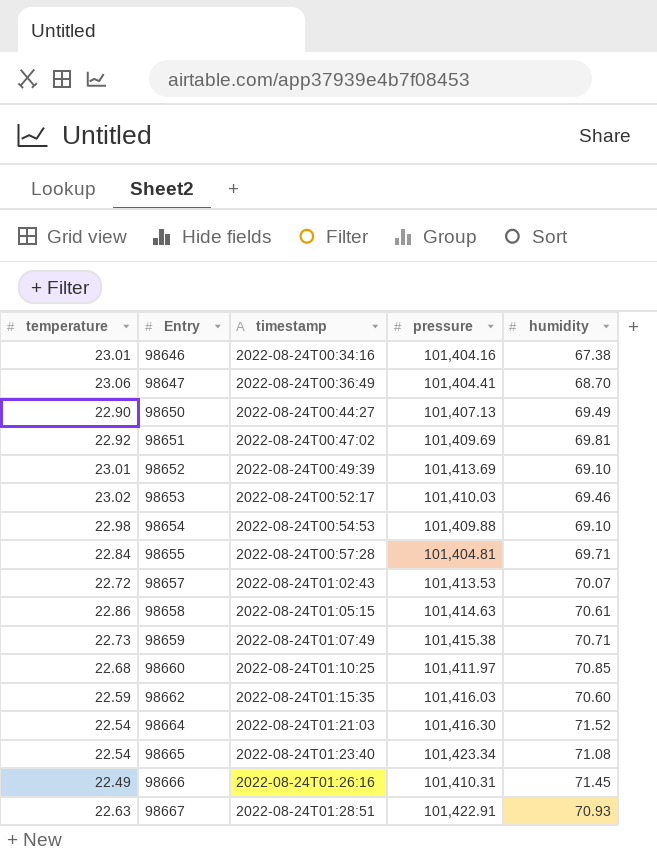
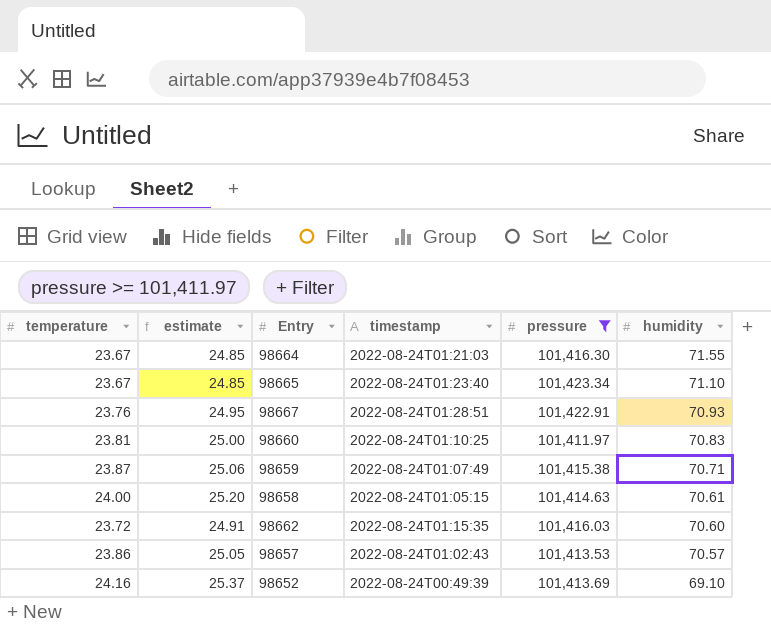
filter: none -> pressure >= 101,411.97
row order: Entry ascending -> humidity descending
column estimate | formula: none -> [temperature] * 1.05
98664 | temperature: 22.54 -> 23.67
98664 | humidity: 71.52 -> 71.55
98665 | temperature: 22.54 -> 23.67
98665 | humidity: 71.08 -> 71.10
98667 | temperature: 22.63 -> 23.76
98660 | temperature: 22.68 -> 23.81
98660 | humidity: 70.85 -> 70.83
98659 | temperature: 22.73 -> 23.87
98658 | temperature: 22.86 -> 24.00
98662 | temperature: 22.59 -> 23.72
98657 | temperature: 22.72 -> 23.86
98657 | humidity: 70.07 -> 70.57
98652 | temperature: 23.01 -> 24.16

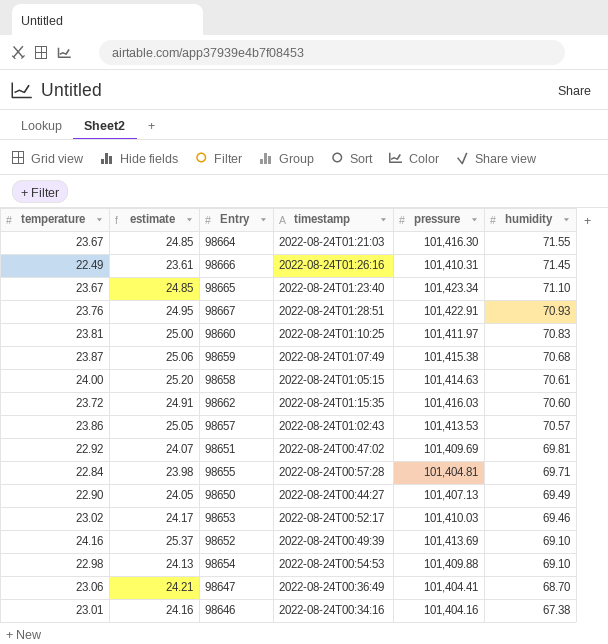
filter: pressure >= 101,411.97 -> none
98659 | humidity: 70.71 -> 70.68

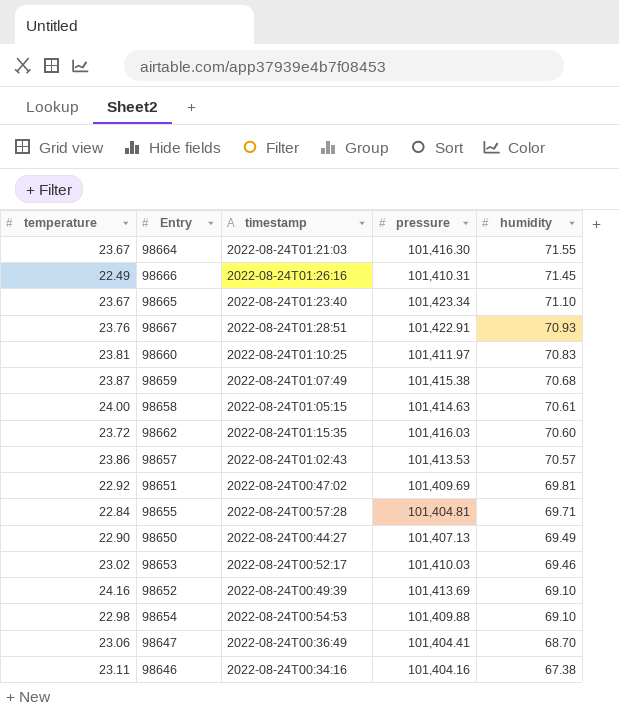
column estimate | formula: [temperature] * 1.05 -> none
98646 | temperature: 23.01 -> 23.11

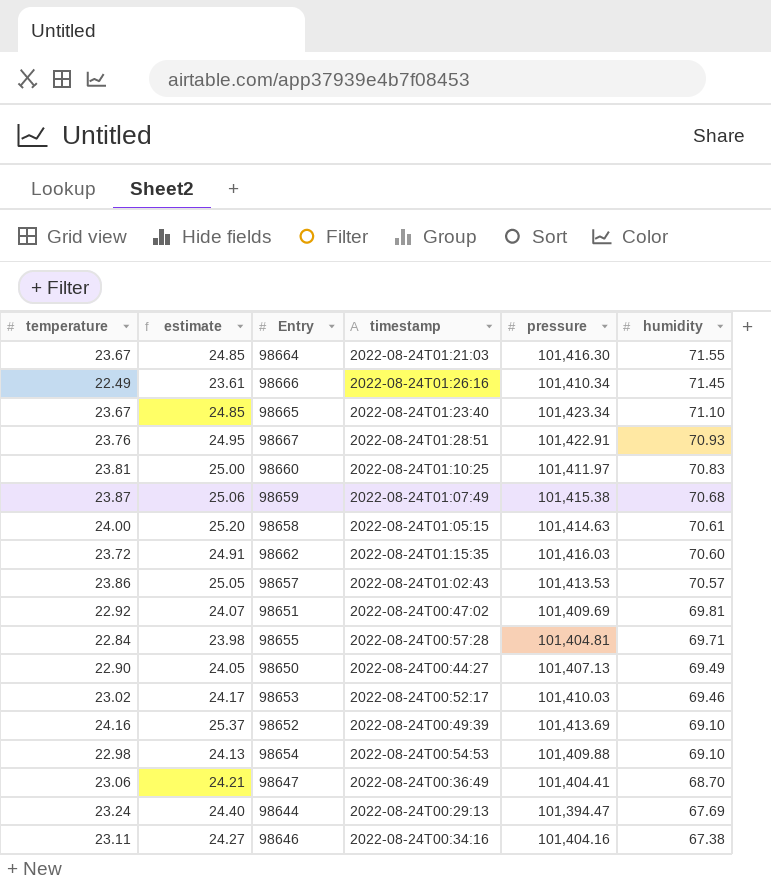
column estimate | formula: none -> [temperature] * 1.05
98666 | pressure: 101,410.31 -> 101,410.34
row 98644: none -> 23.24 | 24.40 | 2022-08-24T00:29:13 | 101,394.47 | 67.69

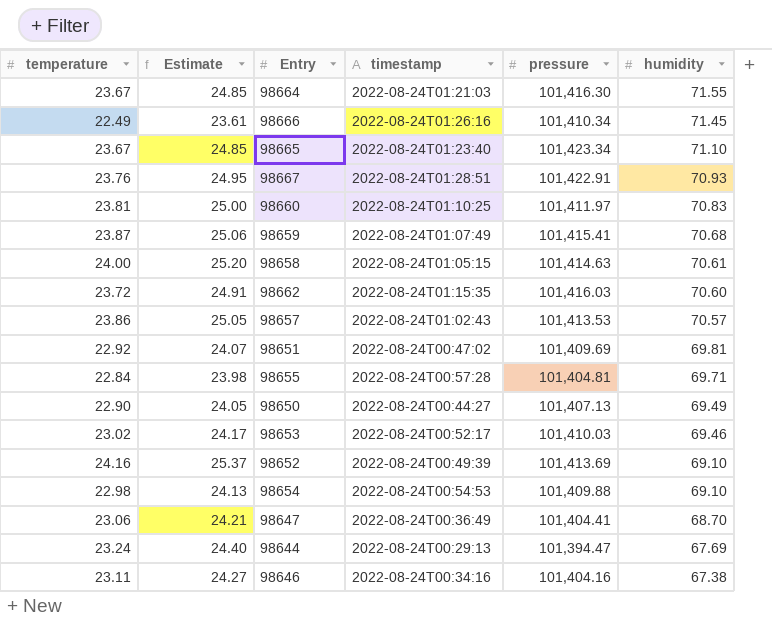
column name: estimate -> Estimate
98659 | pressure: 101,415.38 -> 101,415.41

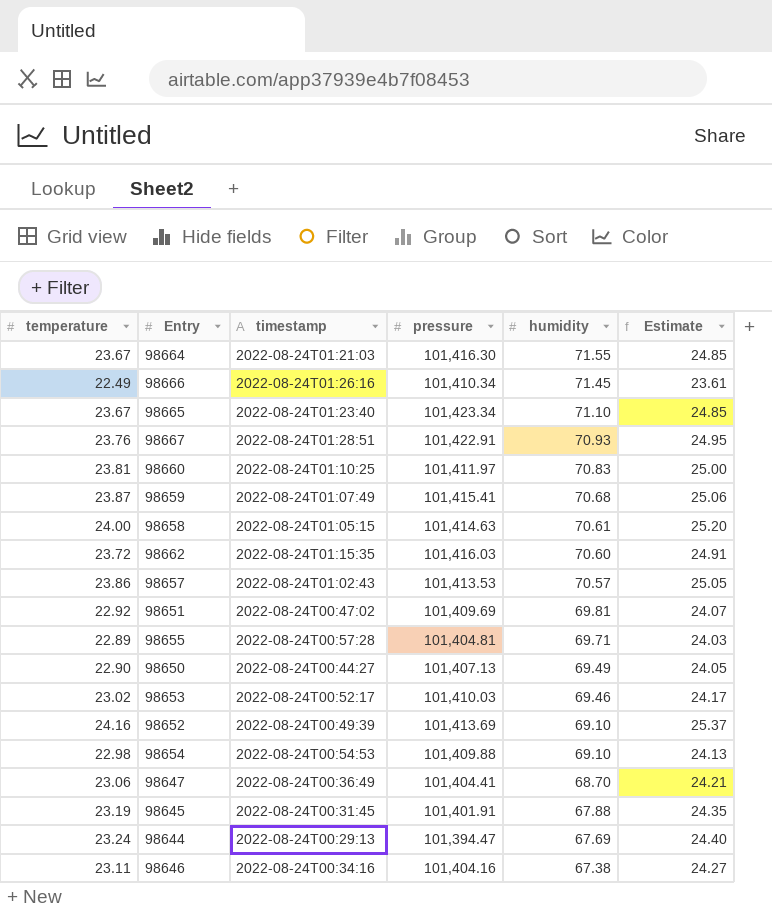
column Estimate | position: 2 -> 6
98655 | temperature: 22.84 -> 22.89
98655 | Estimate: 23.98 -> 24.03
row 98645: none -> 23.19 | 2022-08-24T00:31:45 | 101,401.91 | 67.88 | 24.35

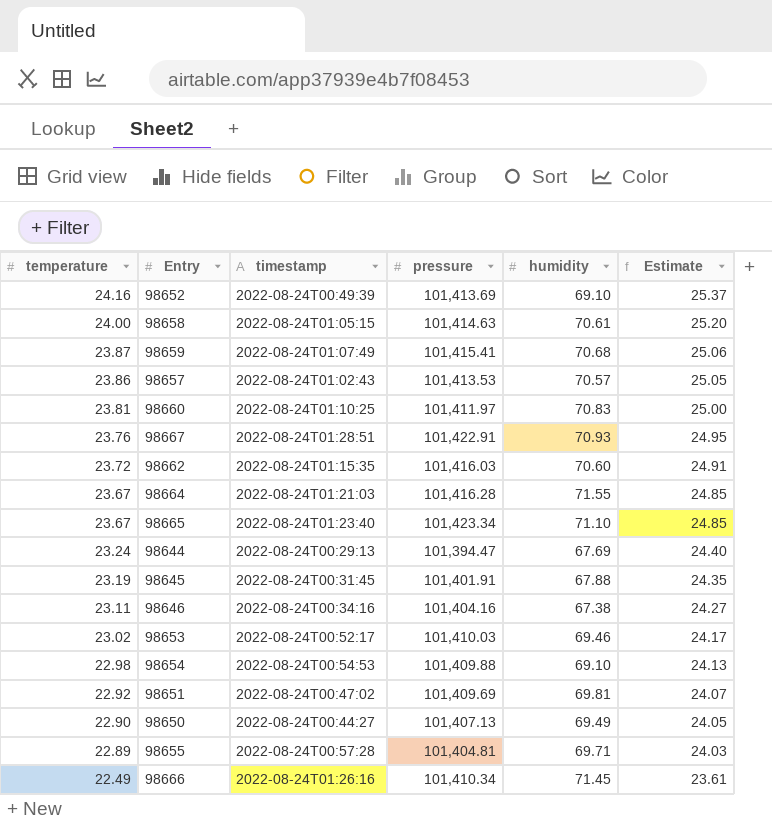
row order: humidity descending -> temperature descending
row 98647: 23.06 | 2022-08-24T00:36:49 | 101,404.41 | 68.70 | 24.21 -> none
98664 | pressure: 101,416.30 -> 101,416.28

